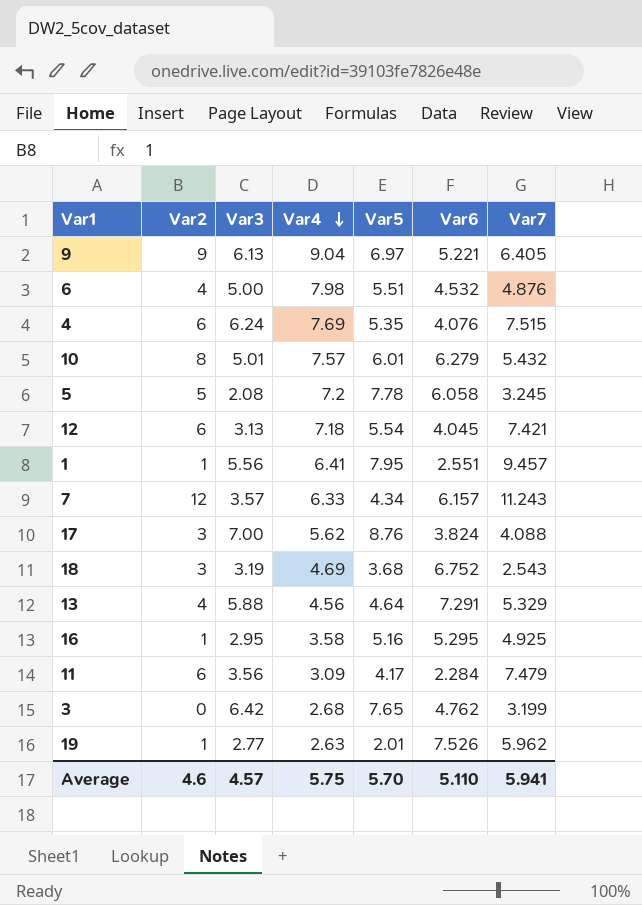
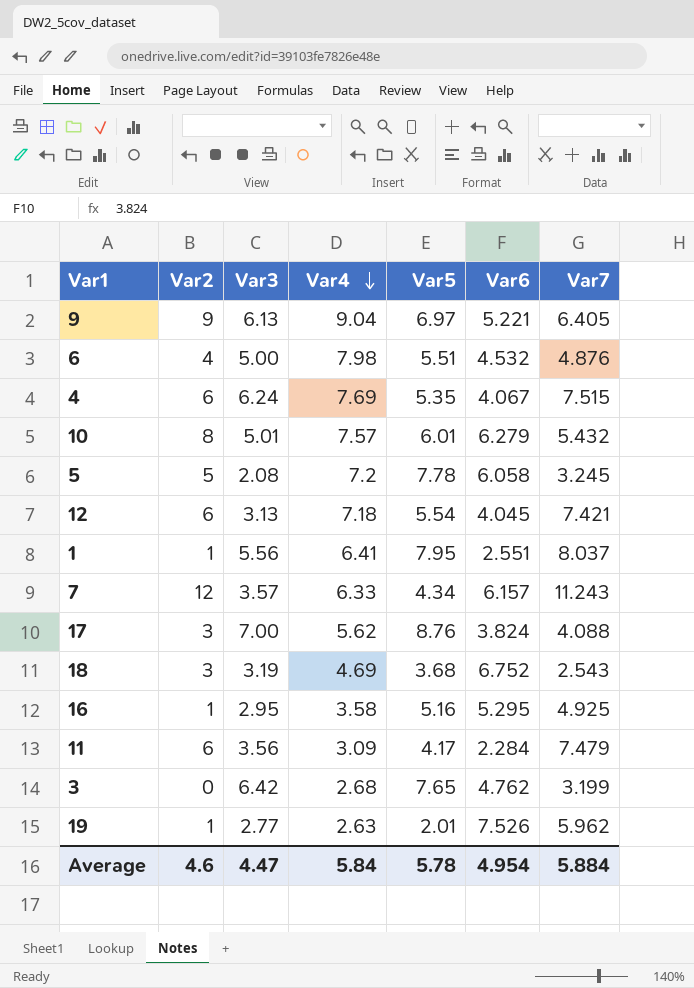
row 13: 4 | 5.88 | 4.56 | 4.64 | 7.291 | 5.329 -> none
4 | Var6: 4.076 -> 4.067
1 | Var7: 9.457 -> 8.037
Average | Var3: 4.57 -> 4.47
Average | Var4: 5.75 -> 5.84
Average | Var5: 5.70 -> 5.78
Average | Var6: 5.110 -> 4.954
Average | Var7: 5.941 -> 5.884

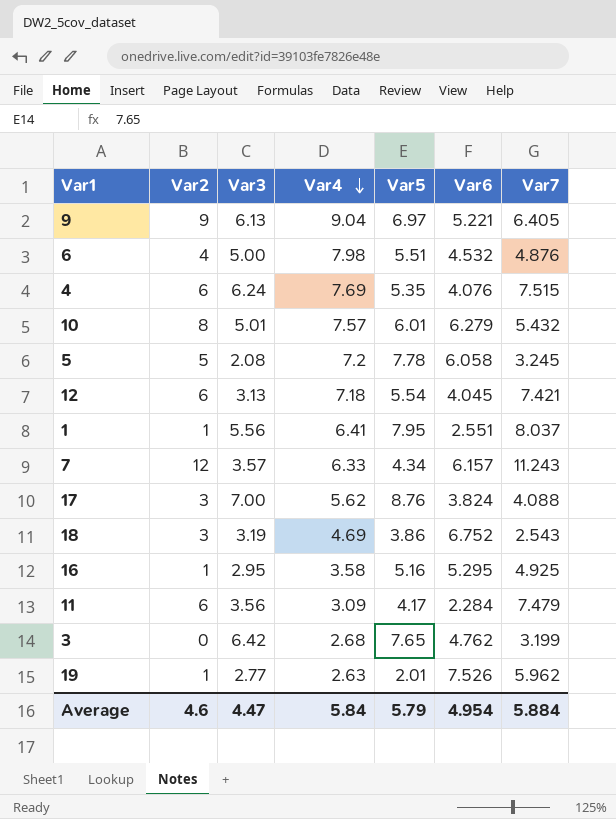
4 | Var6: 4.067 -> 4.076
18 | Var5: 3.68 -> 3.86
Average | Var5: 5.78 -> 5.79

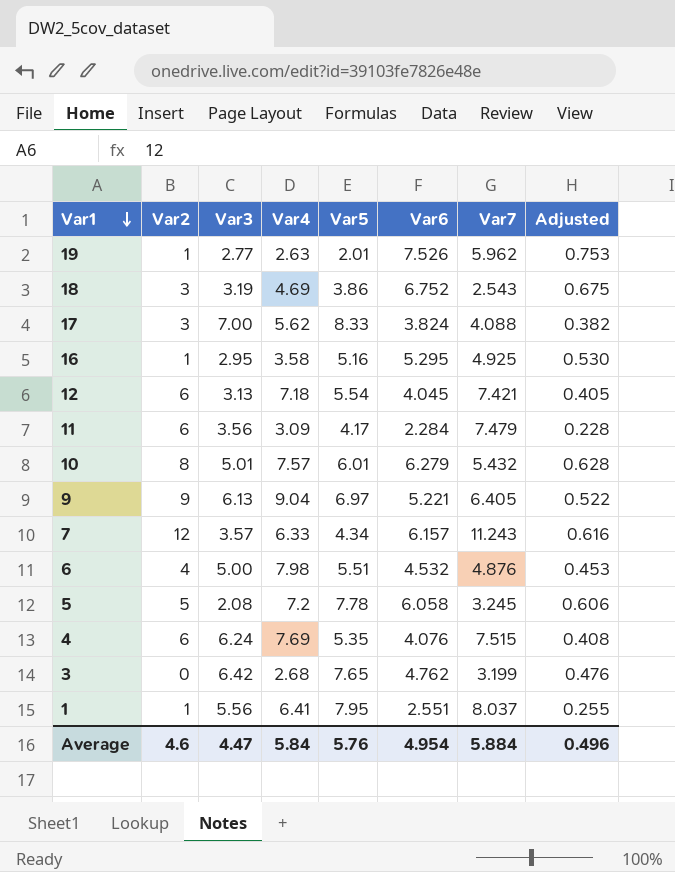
row order: Var4 descending -> Var1 descending
column Adjusted | formula: none -> [Var6] * 0.1
17 | Var5: 8.76 -> 8.33
Average | Var5: 5.79 -> 5.76

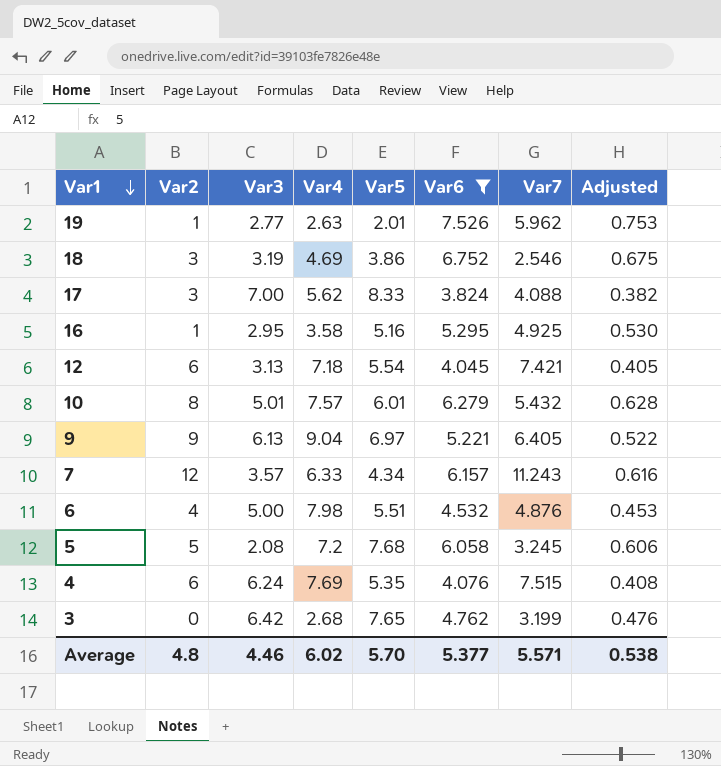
filter: none -> Var6 >= 3.824
18 | Var7: 2.543 -> 2.546
5 | Var5: 7.78 -> 7.68
Average | Var2: 4.6 -> 4.8
Average | Var3: 4.47 -> 4.46
Average | Var4: 5.84 -> 6.02
Average | Var5: 5.76 -> 5.70
Average | Var6: 4.954 -> 5.377
Average | Var7: 5.884 -> 5.571
Average | Adjusted: 0.496 -> 0.538

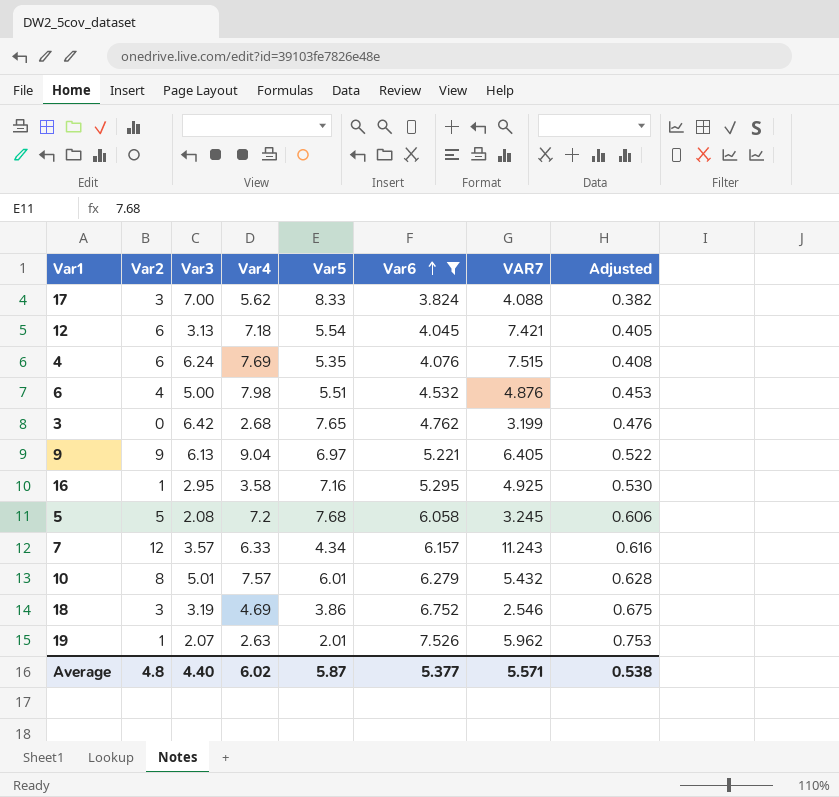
row order: Var1 descending -> Var6 ascending
column name: Var7 -> VAR7
16 | Var5: 5.16 -> 7.16
19 | Var3: 2.77 -> 2.07
Average | Var3: 4.46 -> 4.40
Average | Var5: 5.70 -> 5.87

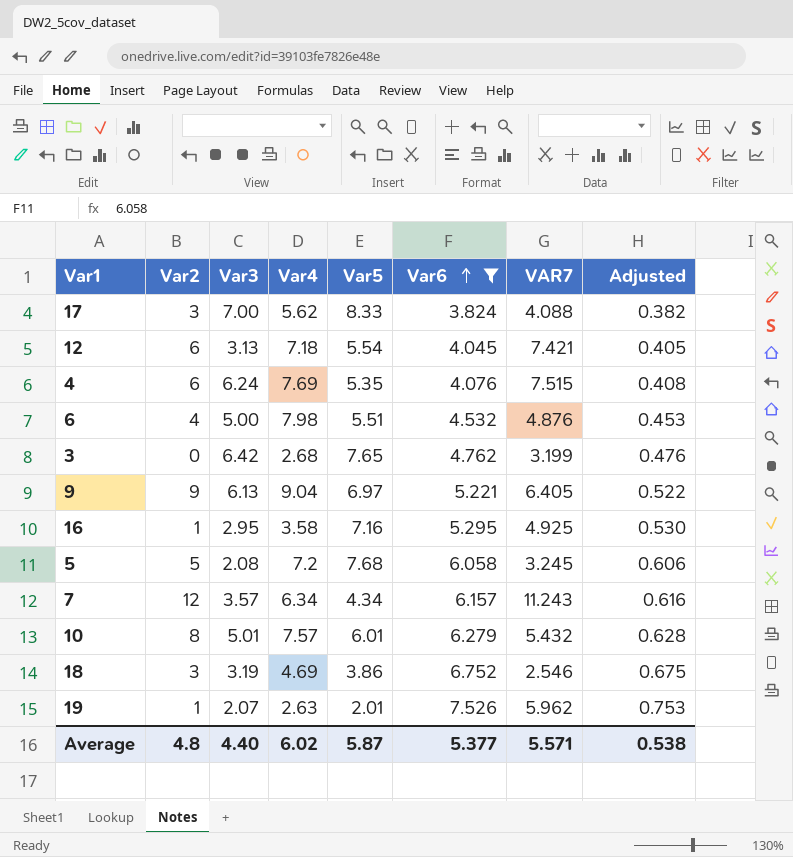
7 | Var4: 6.33 -> 6.34

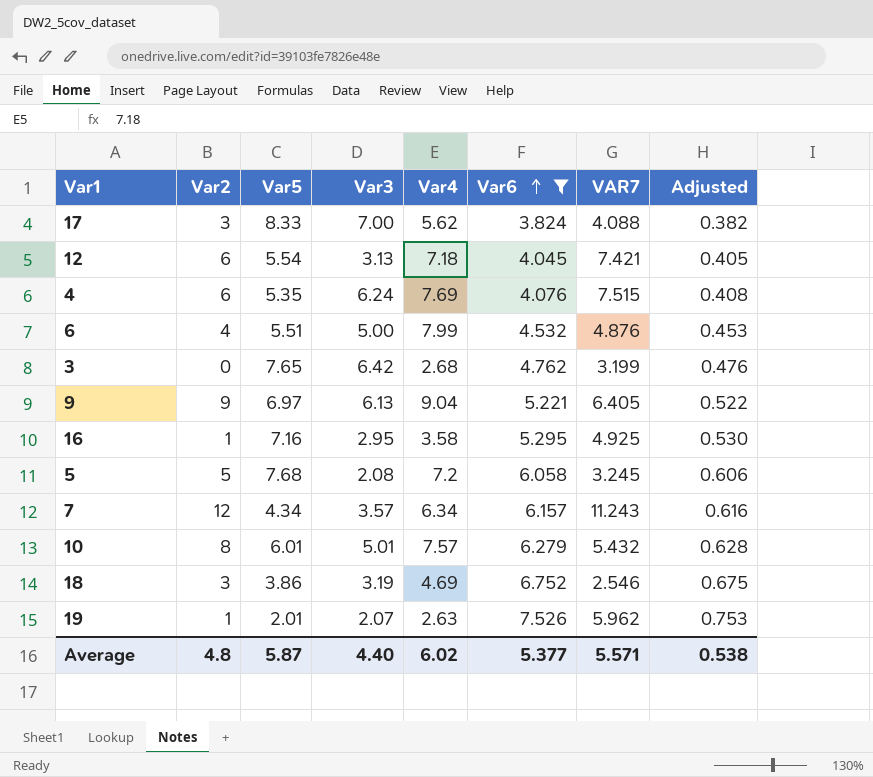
column Var5 | position: 5 -> 3
6 | Var4: 7.98 -> 7.99

